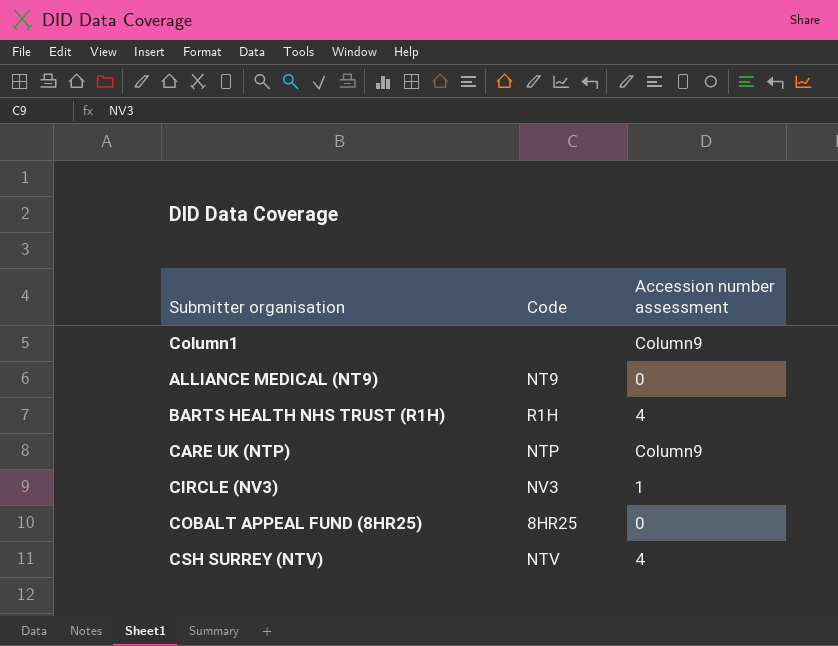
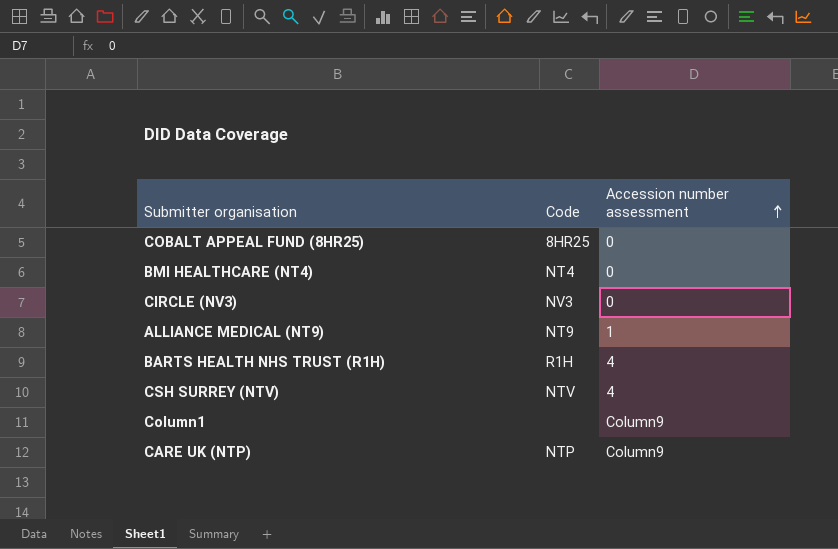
row order: none -> Accession number assessment ascending
row BMI HEALTHCARE (NT4): none -> NT4 | 0
CIRCLE (NV3) | Accession number assessment: 1 -> 0
ALLIANCE MEDICAL (NT9) | Accession number assessment: 0 -> 1

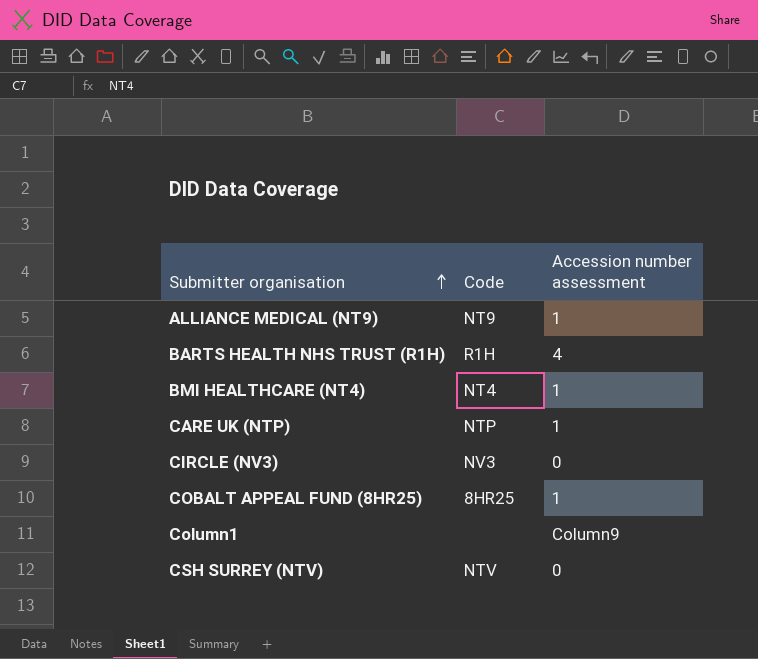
row order: Accession number assessment ascending -> Submitter organisation ascending
BMI HEALTHCARE (NT4) | Accession number assessment: 0 -> 1
CARE UK (NTP) | Accession number assessment: Column9 -> 1
COBALT APPEAL FUND (8HR25) | Accession number assessment: 0 -> 1
CSH SURREY (NTV) | Accession number assessment: 4 -> 0

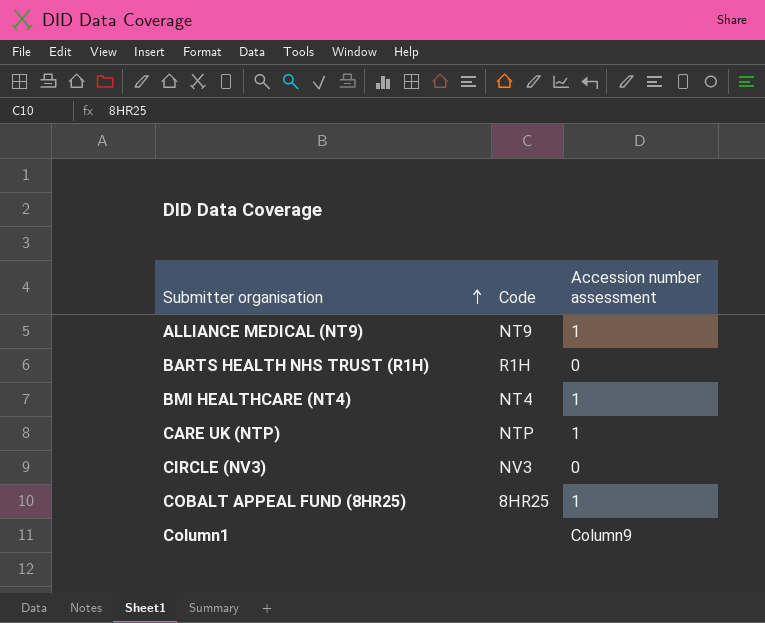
row CSH SURREY (NTV): NTV | 0 -> none
BARTS HEALTH NHS TRUST (R1H) | Accession number assessment: 4 -> 0

